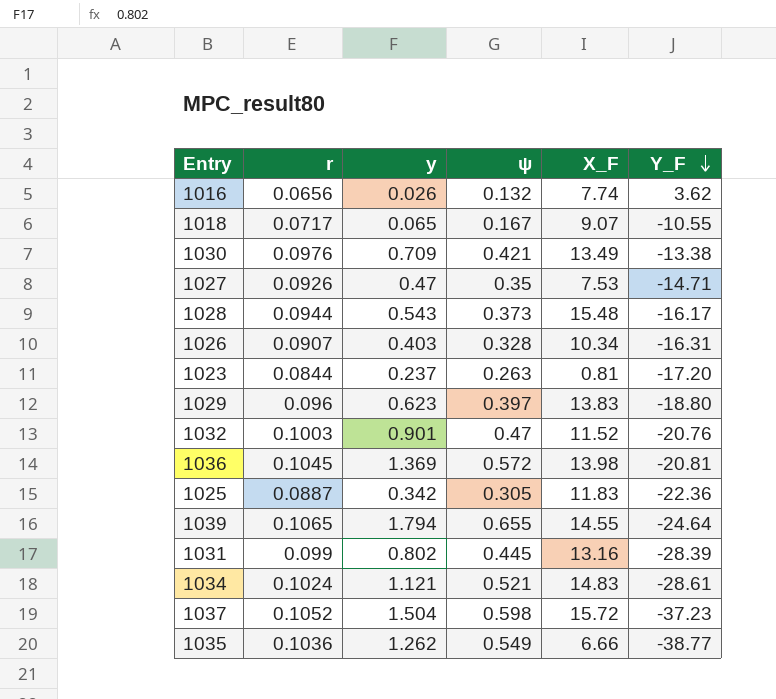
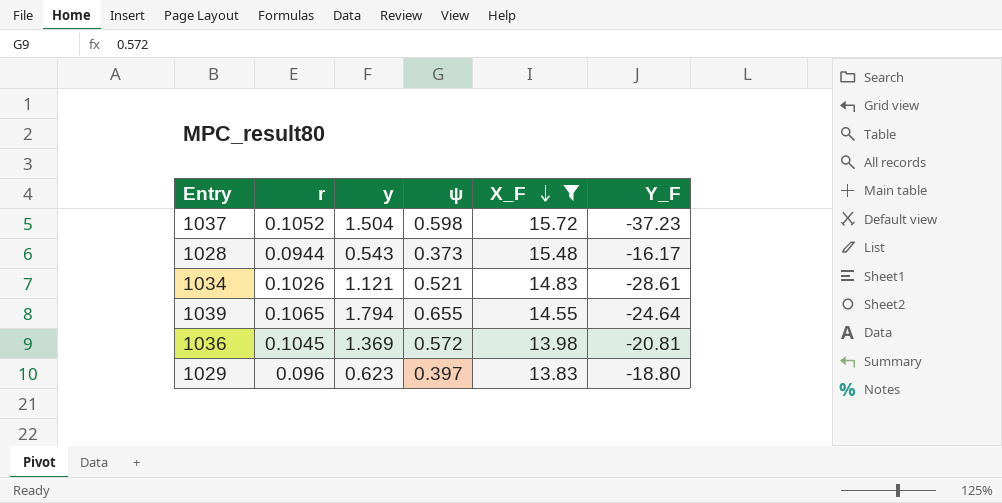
filter: none -> X_F >= 13.83
row order: Y_F descending -> X_F descending
1034 | r: 0.1024 -> 0.1026

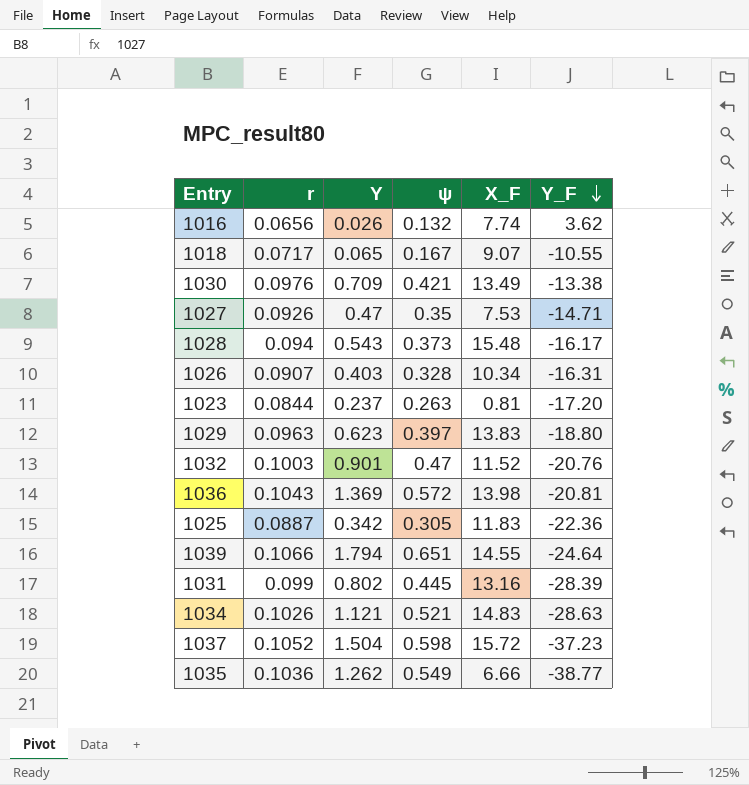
filter: X_F >= 13.83 -> none
row order: X_F descending -> Y_F descending
column name: y -> Y
1028 | r: 0.0944 -> 0.094
1029 | r: 0.096 -> 0.0963
1036 | r: 0.1045 -> 0.1043
1039 | r: 0.1065 -> 0.1066
1039 | ψ: 0.655 -> 0.651
1034 | Y_F: -28.61 -> -28.63

